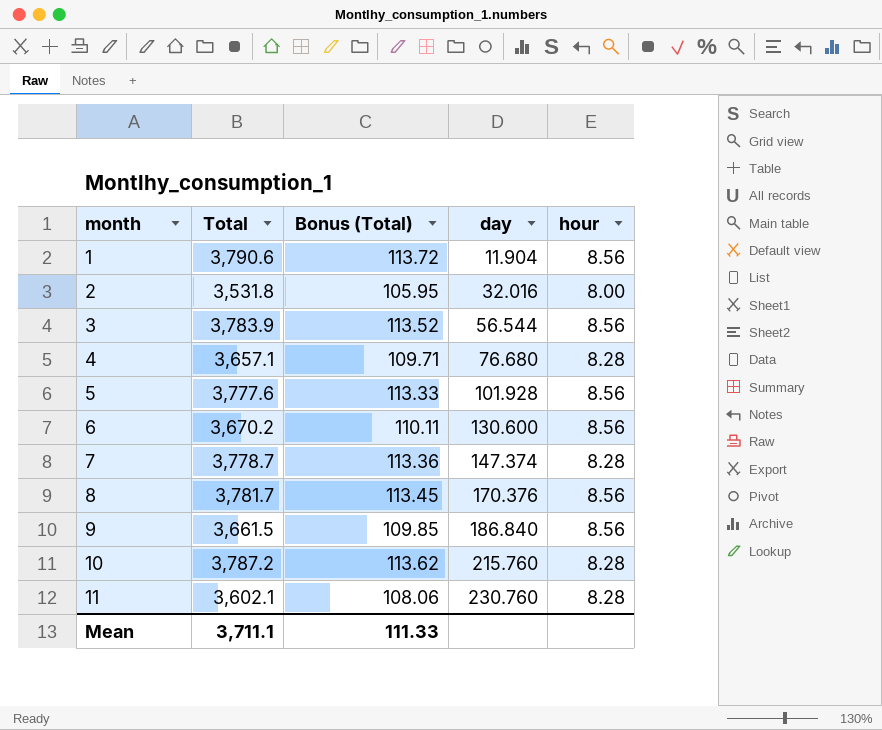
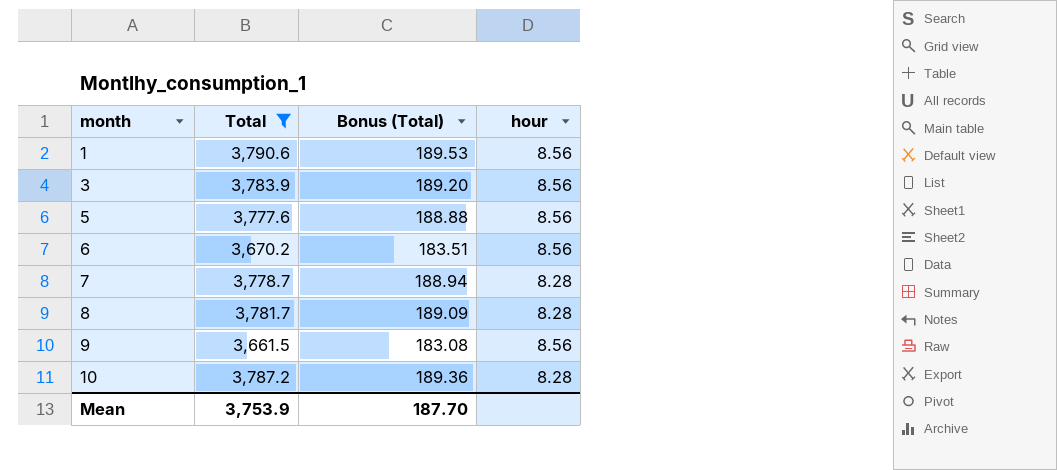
filter: none -> Total >= 3,661.5
column day | position: 4 -> none
column Bonus (Total) | formula: [Total] * 0.03 -> [Total] * 0.05
8 | hour: 8.56 -> 8.28
Mean | Total: 3,711.1 -> 3,753.9
Mean | Bonus (Total): 111.33 -> 187.70

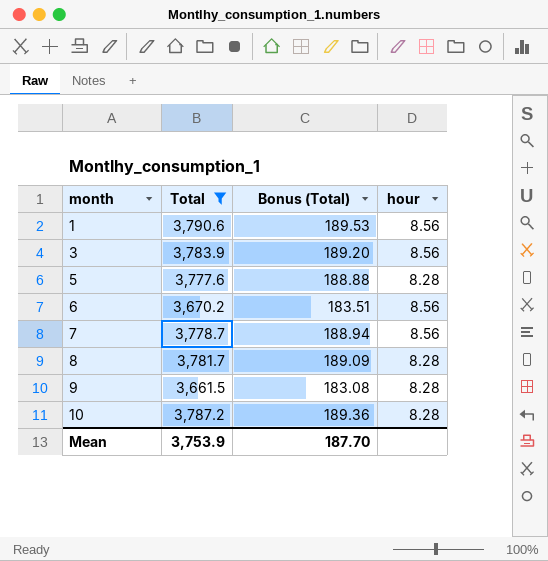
5 | hour: 8.56 -> 8.28
7 | hour: 8.28 -> 8.56
9 | hour: 8.56 -> 8.28

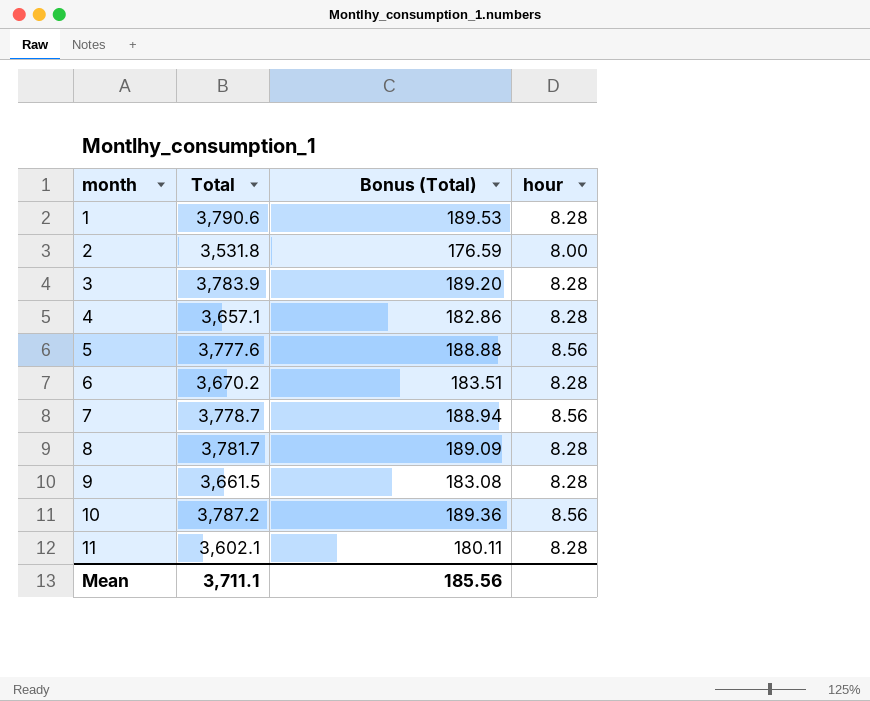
filter: Total >= 3,661.5 -> none
1 | hour: 8.56 -> 8.28
3 | hour: 8.56 -> 8.28
5 | hour: 8.28 -> 8.56
6 | hour: 8.56 -> 8.28
10 | hour: 8.28 -> 8.56
Mean | Total: 3,753.9 -> 3,711.1
Mean | Bonus (Total): 187.70 -> 185.56

